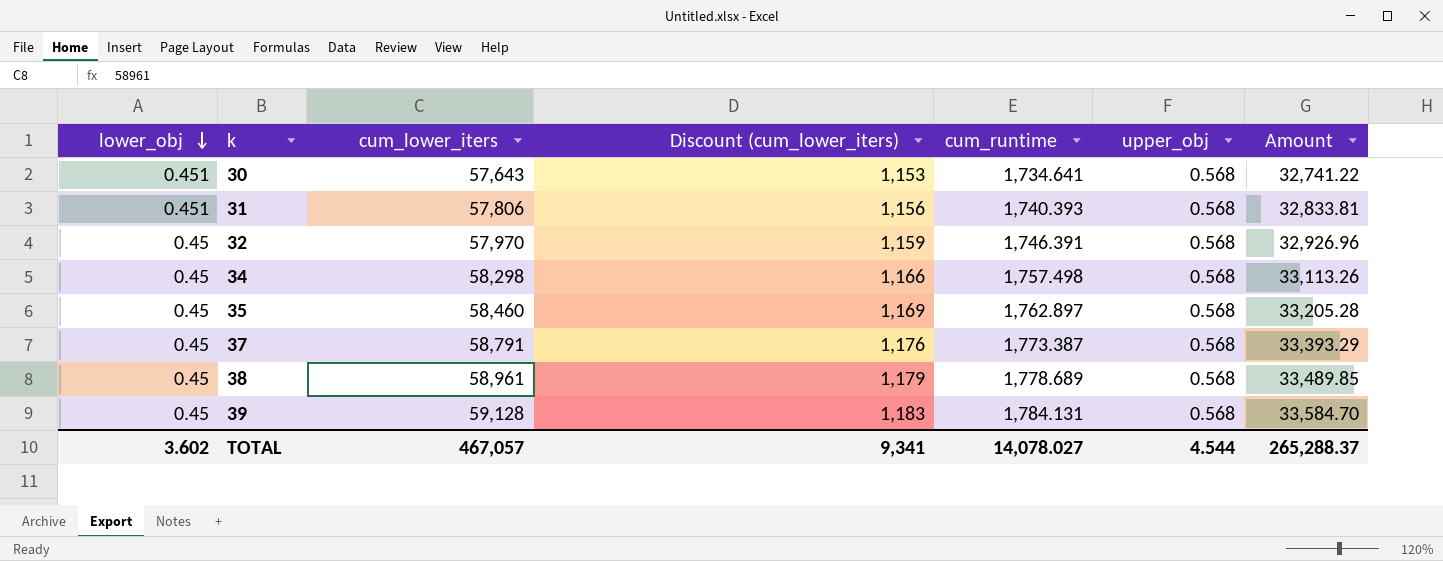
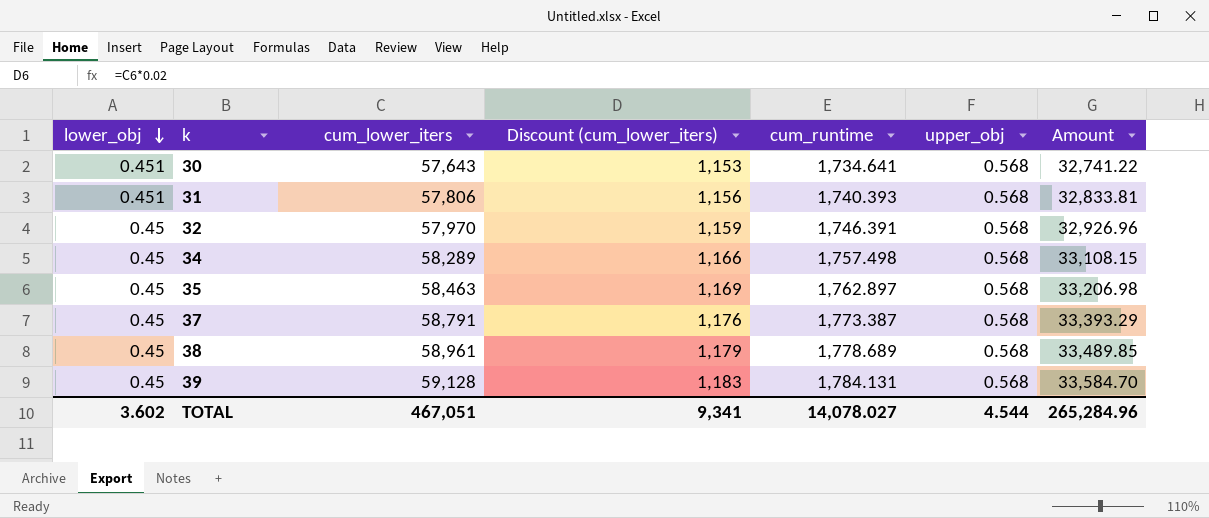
34 | cum_lower_iters: 58,298 -> 58,289
34 | Amount: 33,113.26 -> 33,108.15
35 | cum_lower_iters: 58,460 -> 58,463
35 | Amount: 33,205.28 -> 33,206.98
TOTAL | cum_lower_iters: 467,057 -> 467,051
TOTAL | Amount: 265,288.37 -> 265,284.96

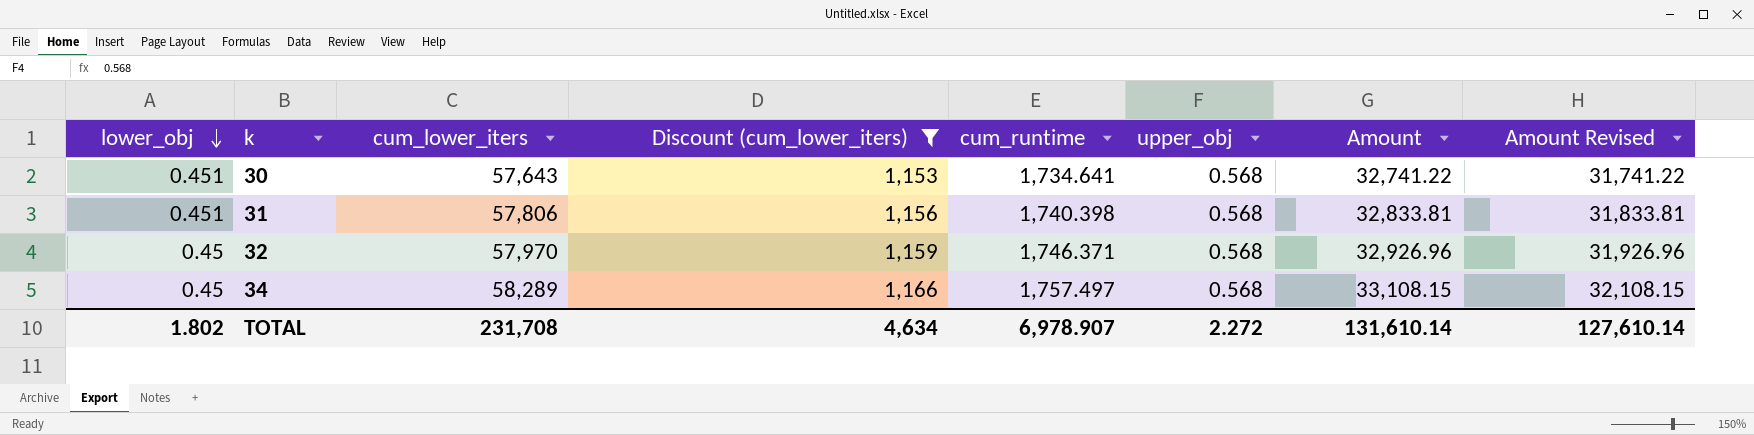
filter: none -> Discount (cum_lower_iters) <= 1,166
column Amount Revised | formula: none -> [Amount] - 1000
31 | cum_runtime: 1,740.393 -> 1,740.398
32 | cum_runtime: 1,746.391 -> 1,746.371
34 | cum_runtime: 1,757.498 -> 1,757.497
TOTAL | lower_obj: 3.602 -> 1.802
TOTAL | cum_lower_iters: 467,051 -> 231,708
TOTAL | Discount (cum_lower_iters): 9,341 -> 4,634
TOTAL | cum_runtime: 14,078.027 -> 6,978.907
TOTAL | upper_obj: 4.544 -> 2.272
TOTAL | Amount: 265,284.96 -> 131,610.14

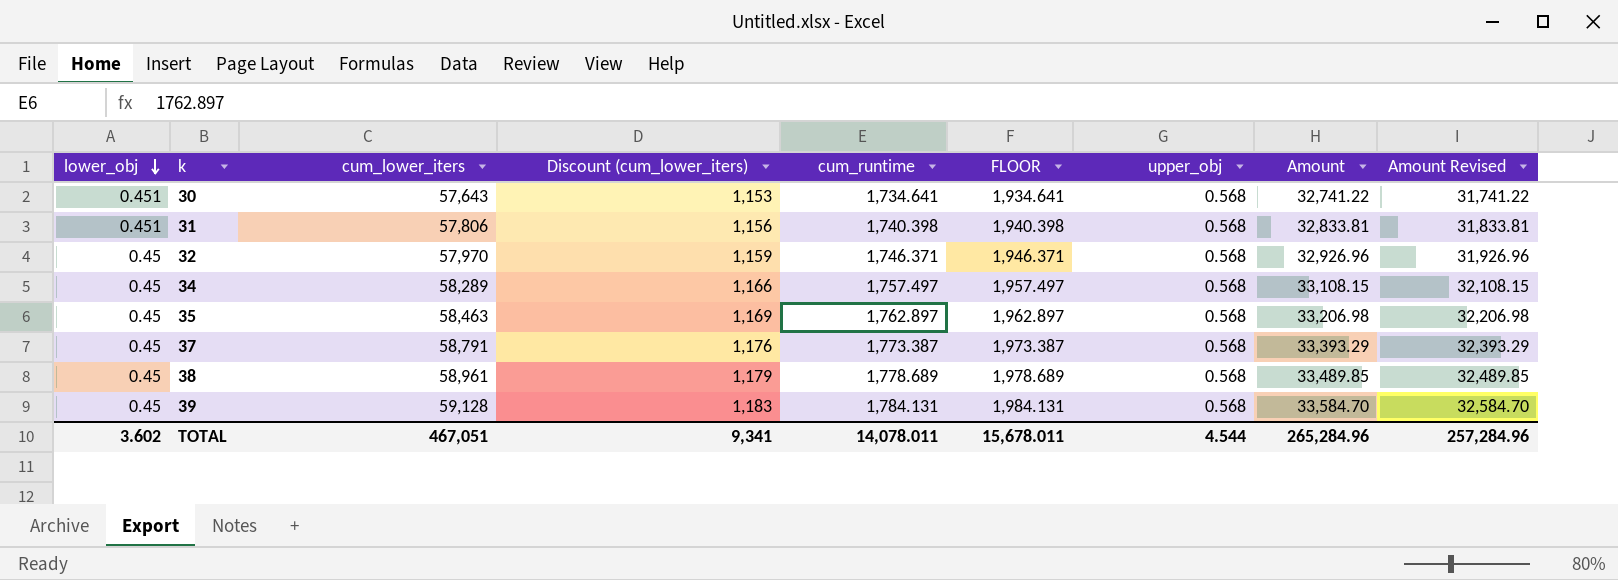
filter: Discount (cum_lower_iters) <= 1,166 -> none
column FLOOR | formula: none -> [cum_runtime] + 200
TOTAL | lower_obj: 1.802 -> 3.602
TOTAL | cum_lower_iters: 231,708 -> 467,051
TOTAL | Discount (cum_lower_iters): 4,634 -> 9,341
TOTAL | cum_runtime: 6,978.907 -> 14,078.011
TOTAL | upper_obj: 2.272 -> 4.544
TOTAL | Amount: 131,610.14 -> 265,284.96
TOTAL | Amount Revised: 127,610.14 -> 257,284.96

